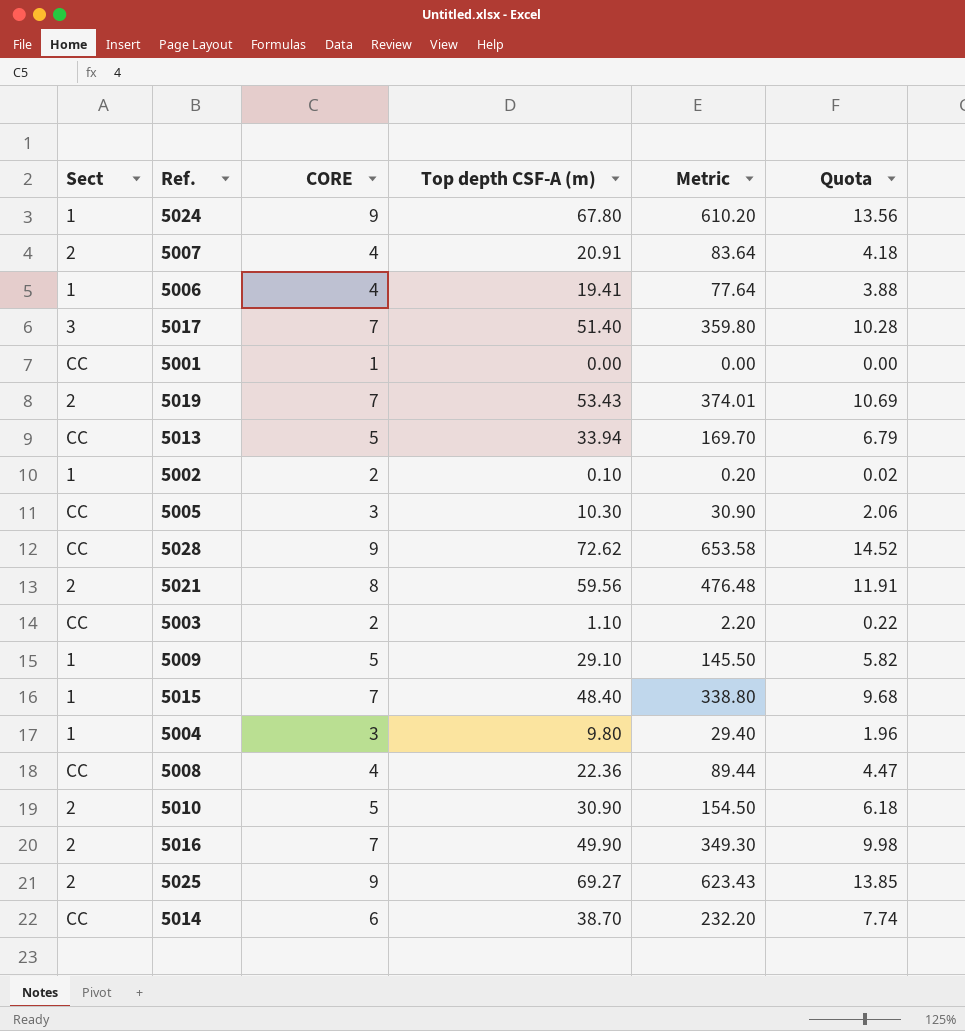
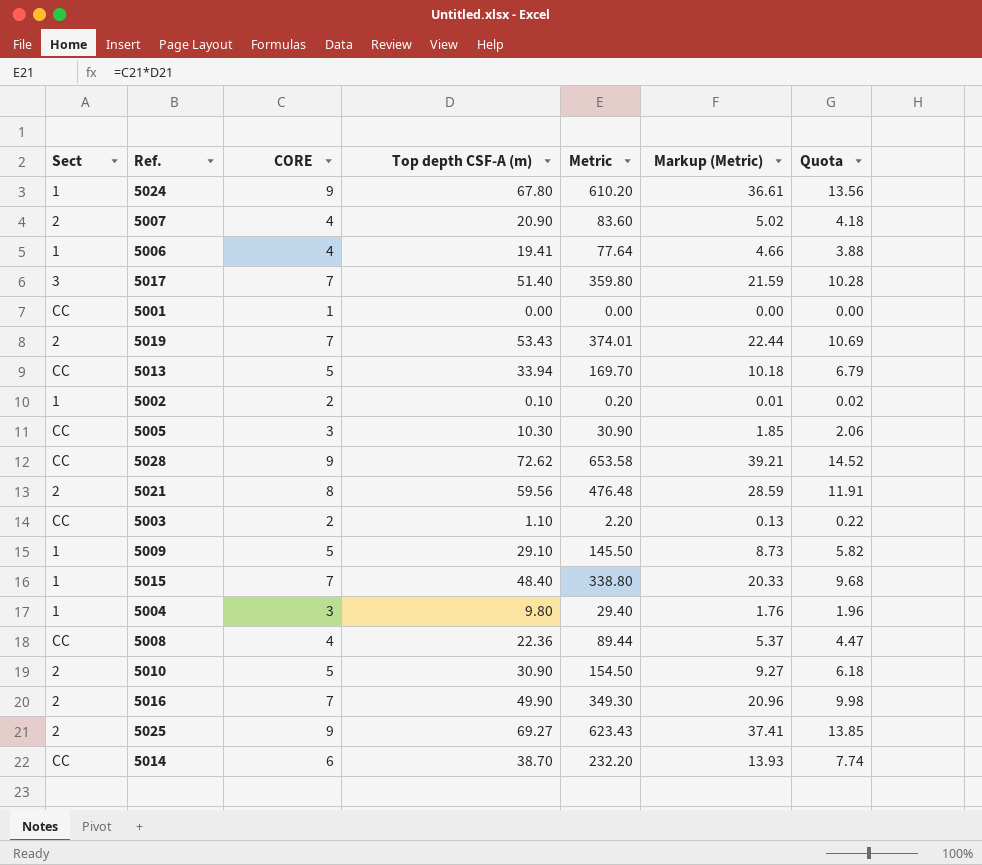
column Markup (Metric) | formula: none -> [Metric] * 0.06
5007 | Top depth CSF-A (m): 20.91 -> 20.90
5007 | Metric: 83.64 -> 83.60

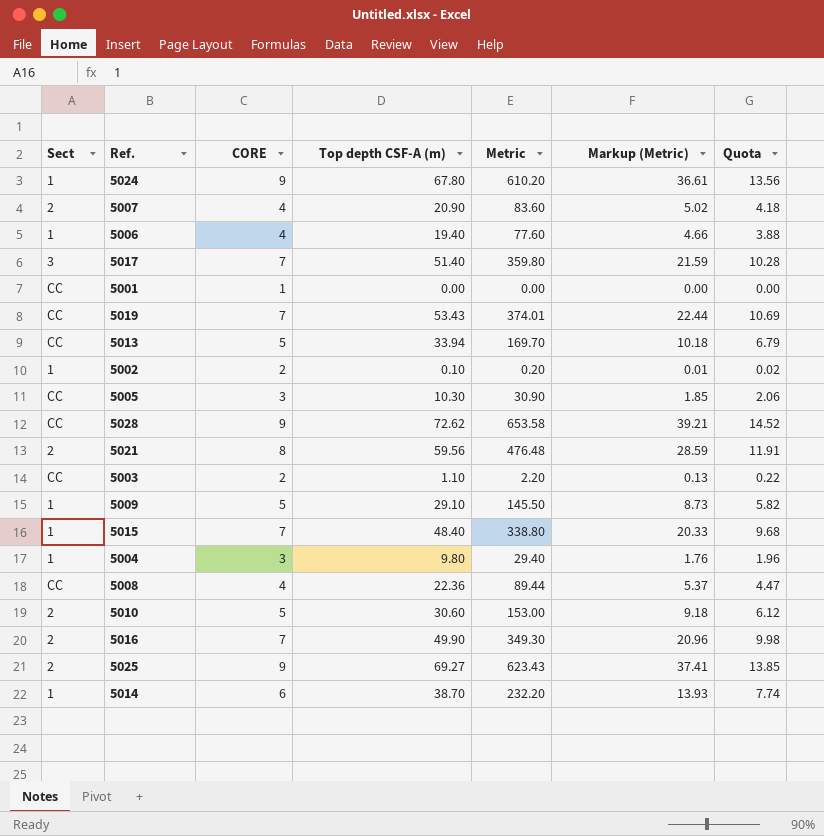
5006 | Top depth CSF-A (m): 19.41 -> 19.40
5006 | Metric: 77.64 -> 77.60
5019 | Sect: 2 -> CC
5010 | Top depth CSF-A (m): 30.90 -> 30.60
5010 | Metric: 154.50 -> 153.00
5010 | Markup (Metric): 9.27 -> 9.18
5010 | Quota: 6.18 -> 6.12
5014 | Sect: CC -> 1

